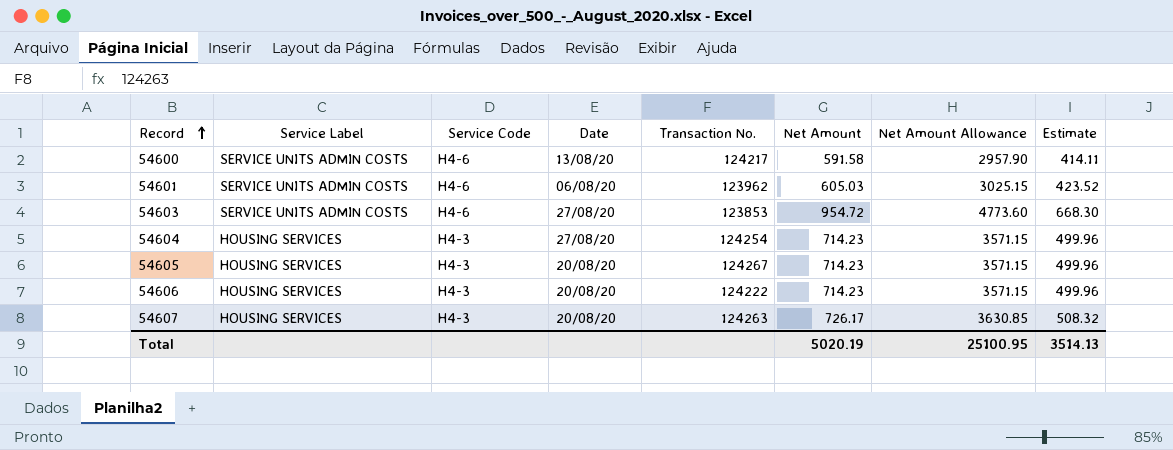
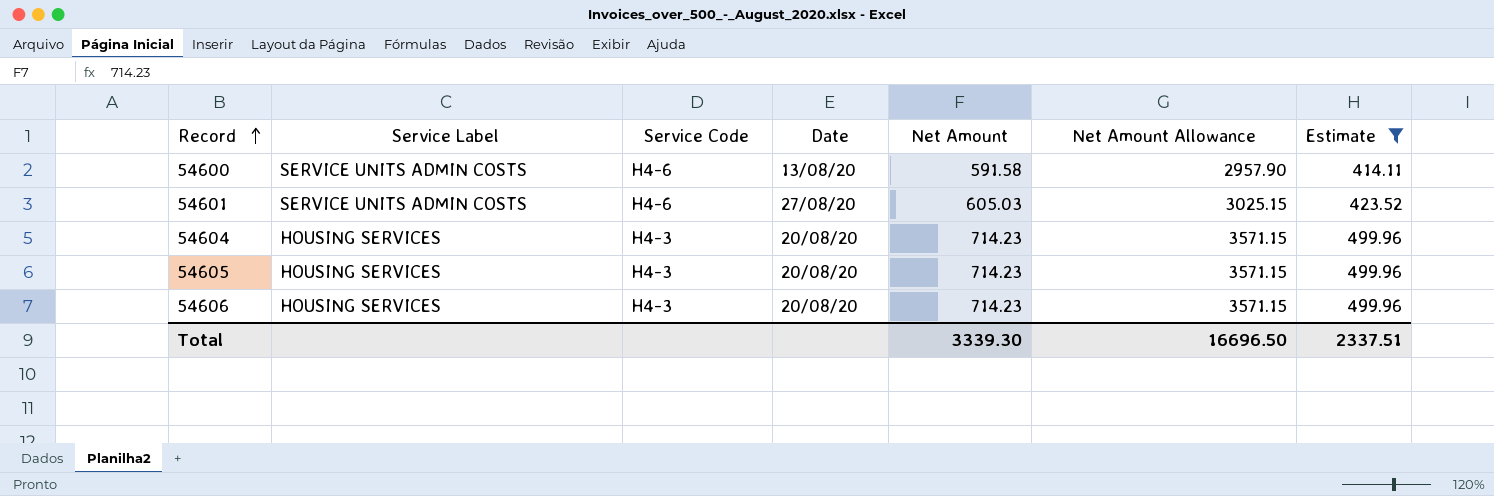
filter: none -> Estimate <= 499.96
column Transaction No. | position: 5 -> none
54601 | Date: 06/08/20 -> 27/08/20
54604 | Date: 27/08/20 -> 20/08/20
Total | Net Amount: 5020.19 -> 3339.30
Total | Net Amount Allowance: 25100.95 -> 16696.50
Total | Estimate: 3514.13 -> 2337.51

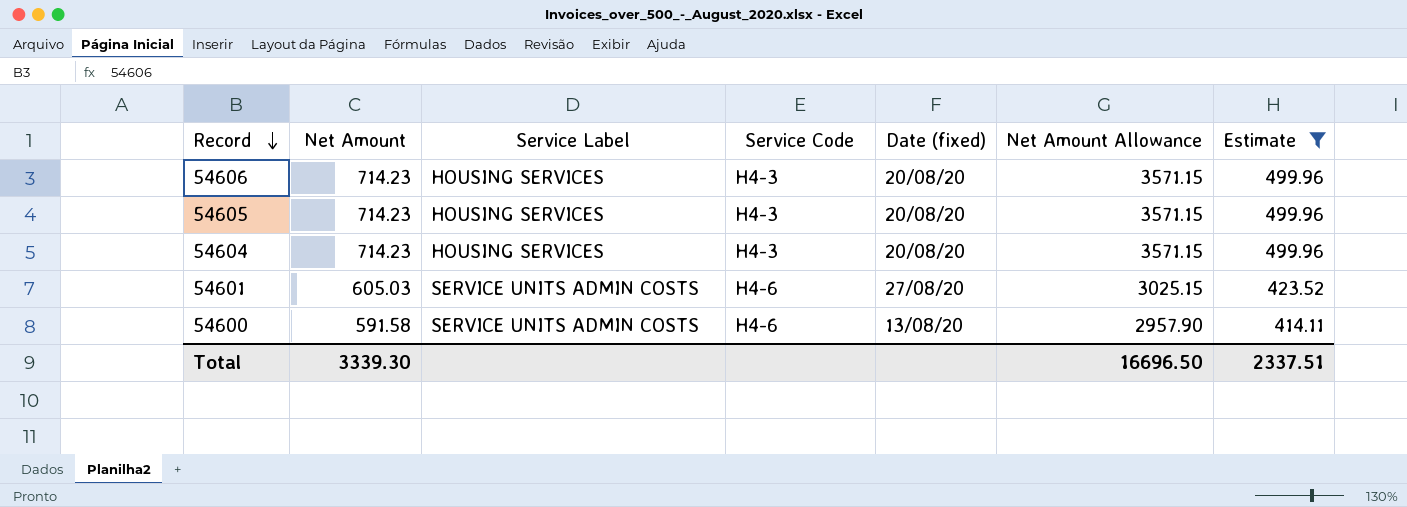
row order: Record ascending -> Record descending
column Net Amount | position: 5 -> 2
column name: Date -> Date (fixed)

